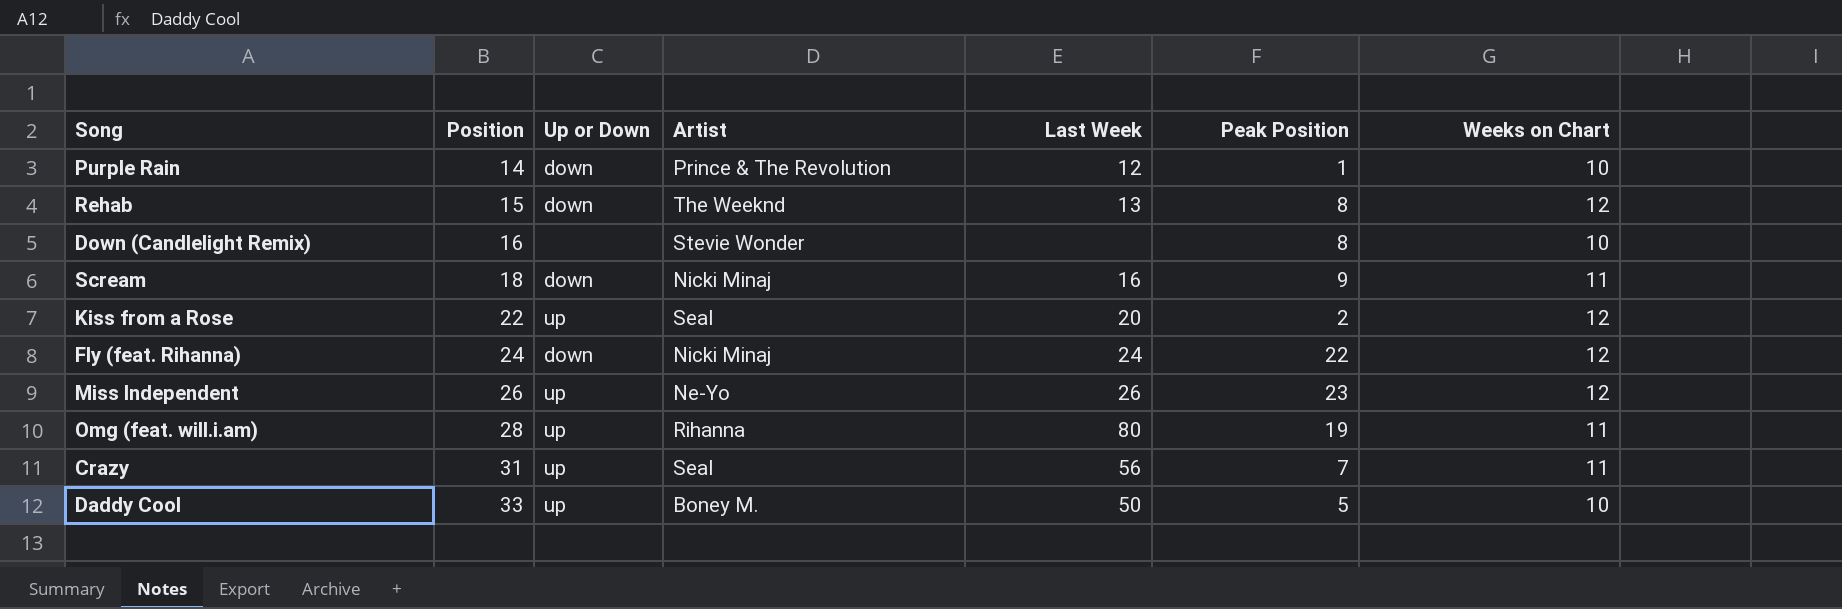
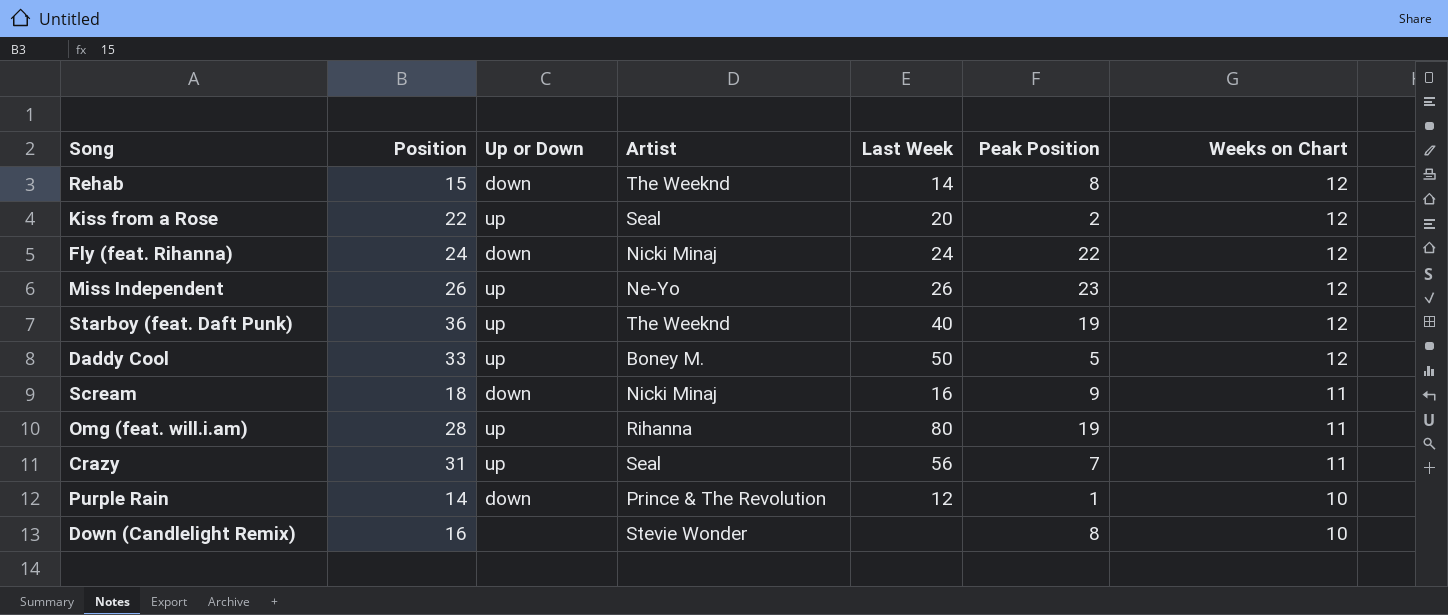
row order: Position ascending -> Weeks on Chart descending
Rehab | Last Week: 13 -> 14
row Starboy (feat. Daft Punk): none -> 36 | up | The Weeknd | 40 | 19 | 12
Daddy Cool | Weeks on Chart: 10 -> 12

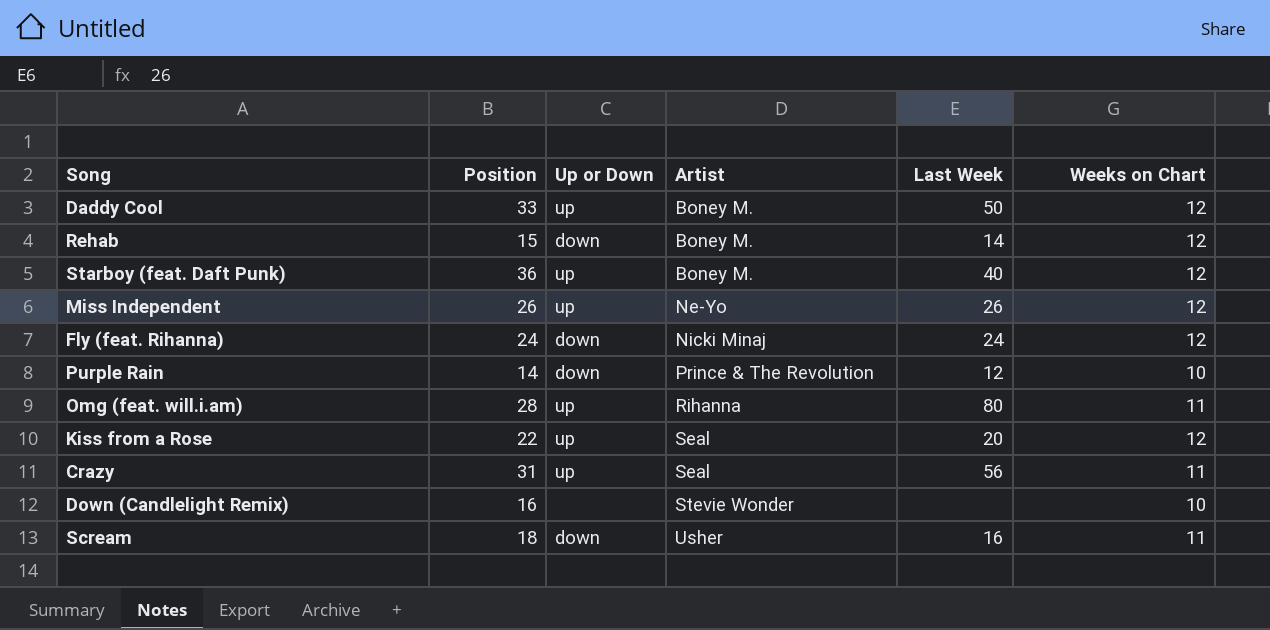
row order: Weeks on Chart descending -> Artist ascending
column Peak Position | position: 6 -> none
Rehab | Artist: The Weeknd -> Boney M.
Starboy (feat. Daft Punk) | Artist: The Weeknd -> Boney M.
Scream | Artist: Nicki Minaj -> Usher

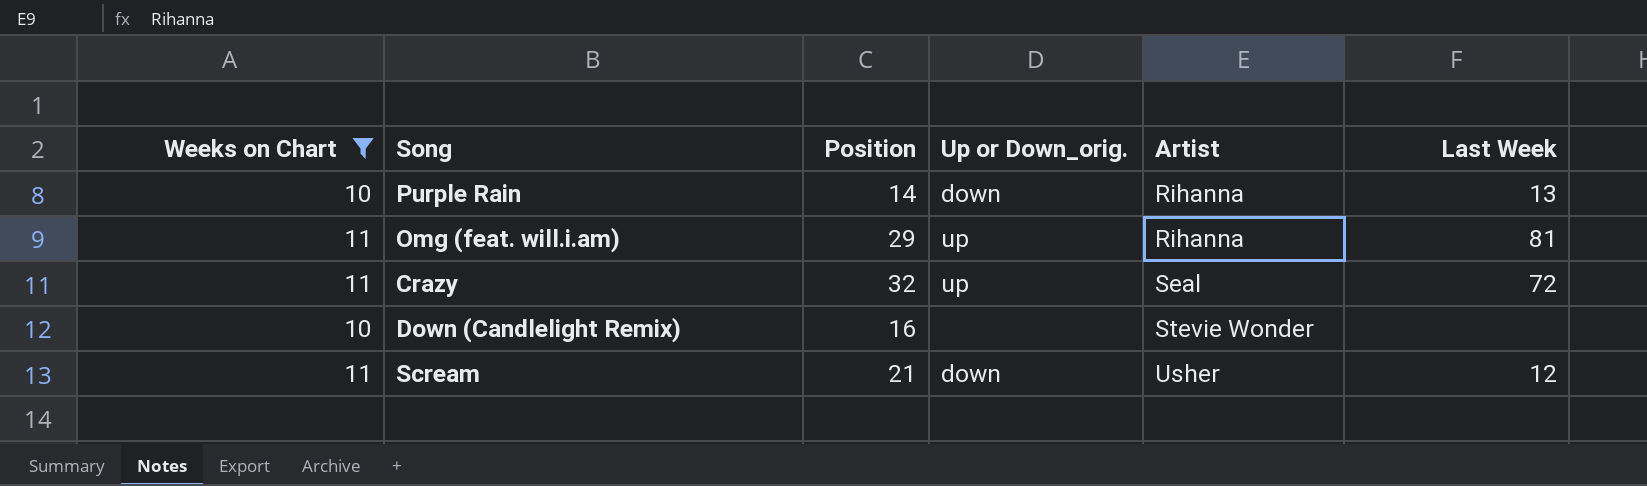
filter: none -> Weeks on Chart != 12
column Weeks on Chart | position: 6 -> 1
column name: Up or Down -> Up or Down_orig.
Purple Rain | Artist: Prince & The Revolution -> Rihanna
Purple Rain | Last Week: 12 -> 13
Omg (feat. will.i.am) | Position: 28 -> 29
Omg (feat. will.i.am) | Last Week: 80 -> 81
Crazy | Position: 31 -> 32
Crazy | Last Week: 56 -> 72
Scream | Position: 18 -> 21
Scream | Last Week: 16 -> 12

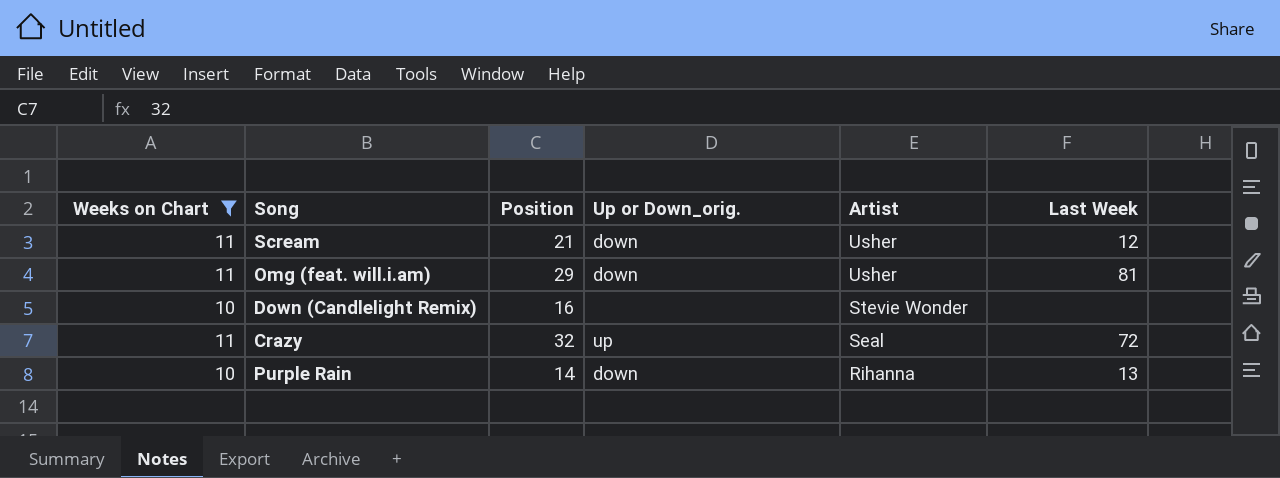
row order: Artist ascending -> Artist descending
Omg (feat. will.i.am) | Up or Down_orig.: up -> down
Omg (feat. will.i.am) | Artist: Rihanna -> Usher

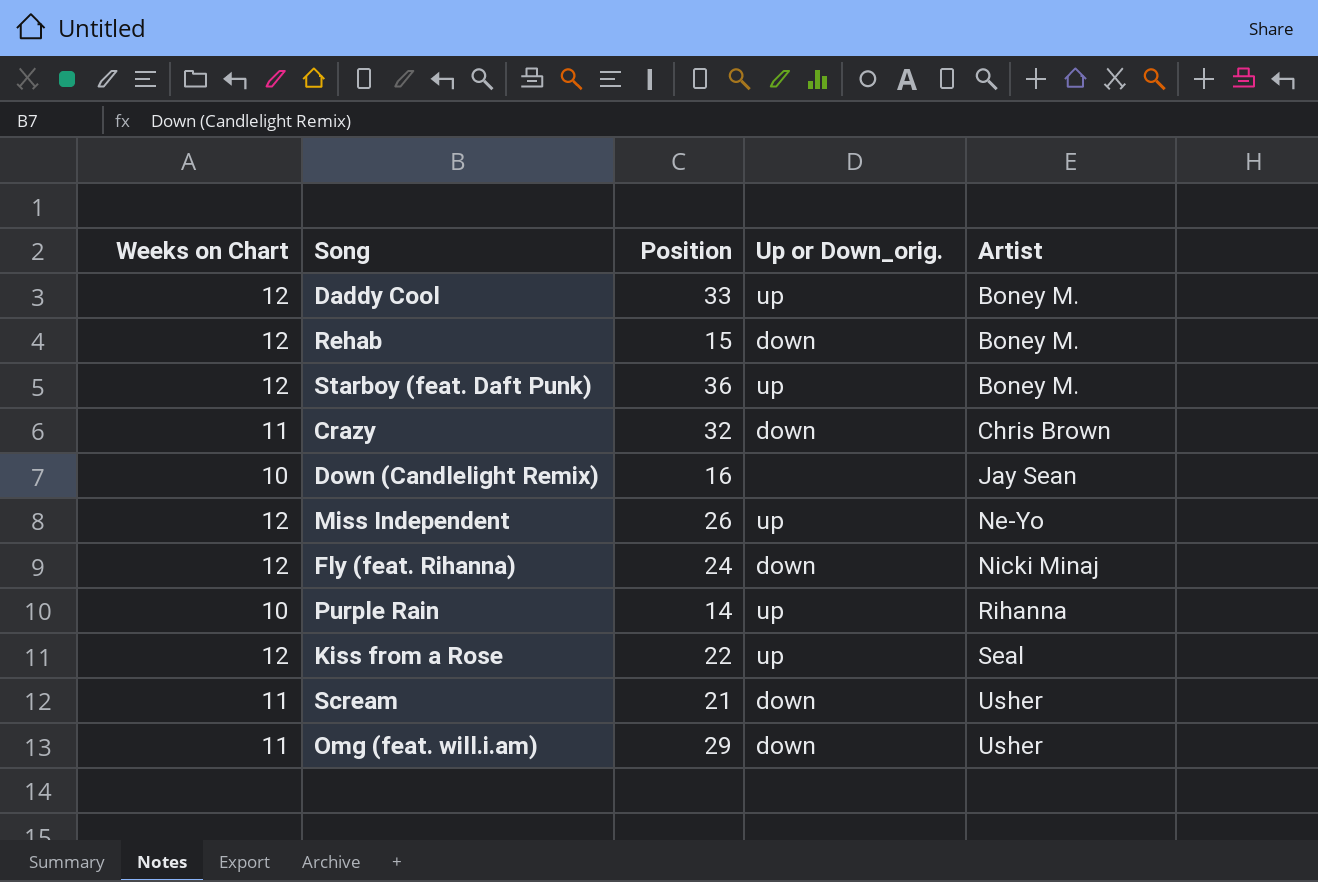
filter: Weeks on Chart != 12 -> none
row order: Artist descending -> Artist ascending
column Last Week | position: 6 -> none
Crazy | Up or Down_orig.: up -> down
Crazy | Artist: Seal -> Chris Brown
Down (Candlelight Remix) | Artist: Stevie Wonder -> Jay Sean
Purple Rain | Up or Down_orig.: down -> up

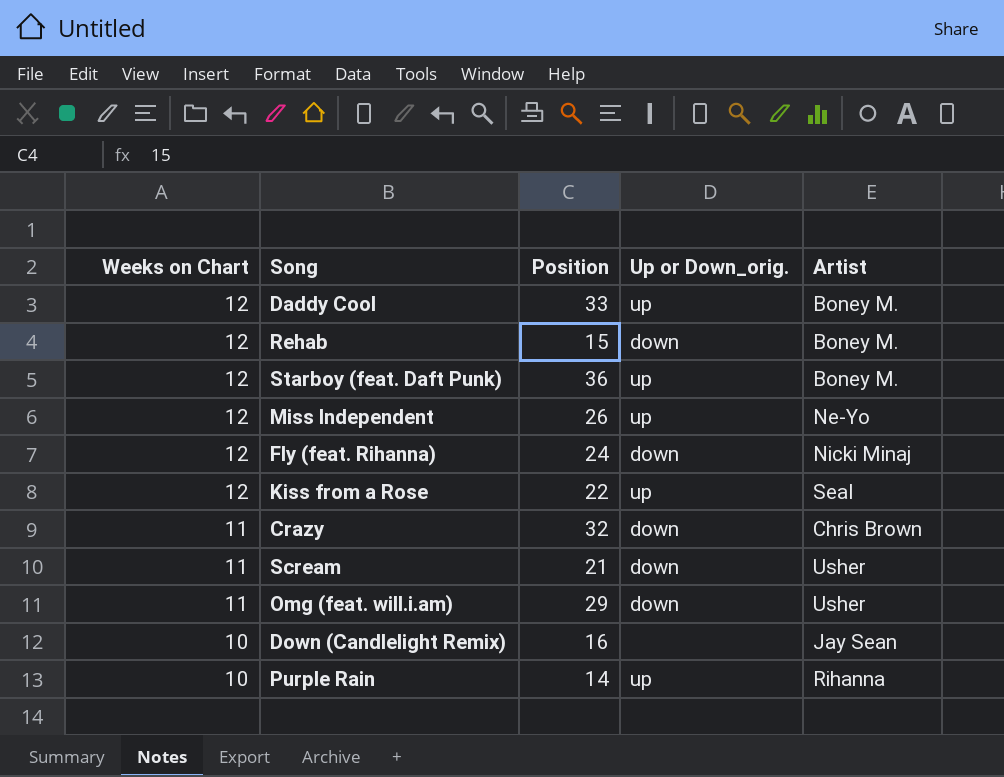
row order: Artist ascending -> Weeks on Chart descending

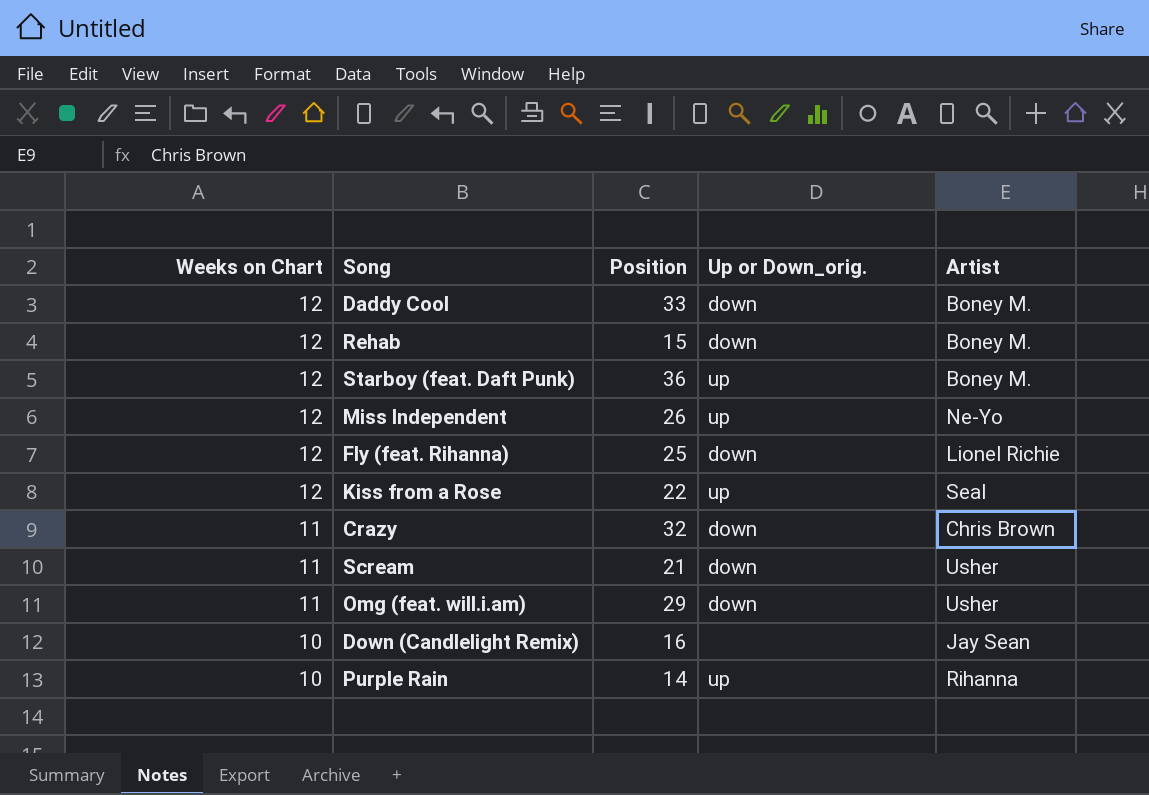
Daddy Cool | Up or Down_orig.: up -> down
Fly (feat. Rihanna) | Position: 24 -> 25
Fly (feat. Rihanna) | Artist: Nicki Minaj -> Lionel Richie

